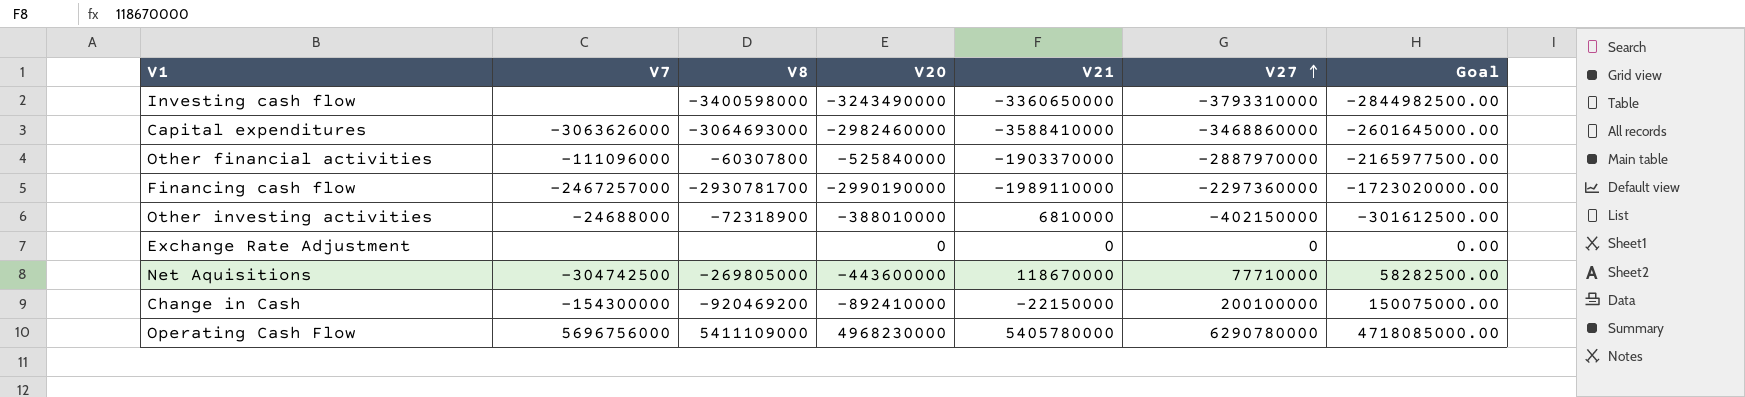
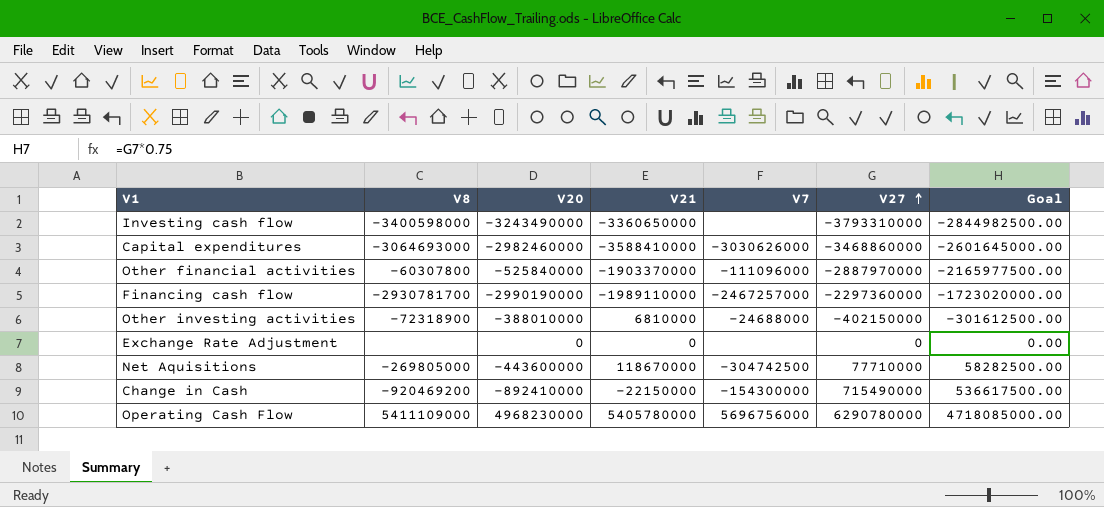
column V7 | position: 2 -> 5
Capital expenditures | V7: -3063626000 -> -3030626000
Change in Cash | V27: 200100000 -> 715490000
Change in Cash | Goal: 150075000.00 -> 536617500.00

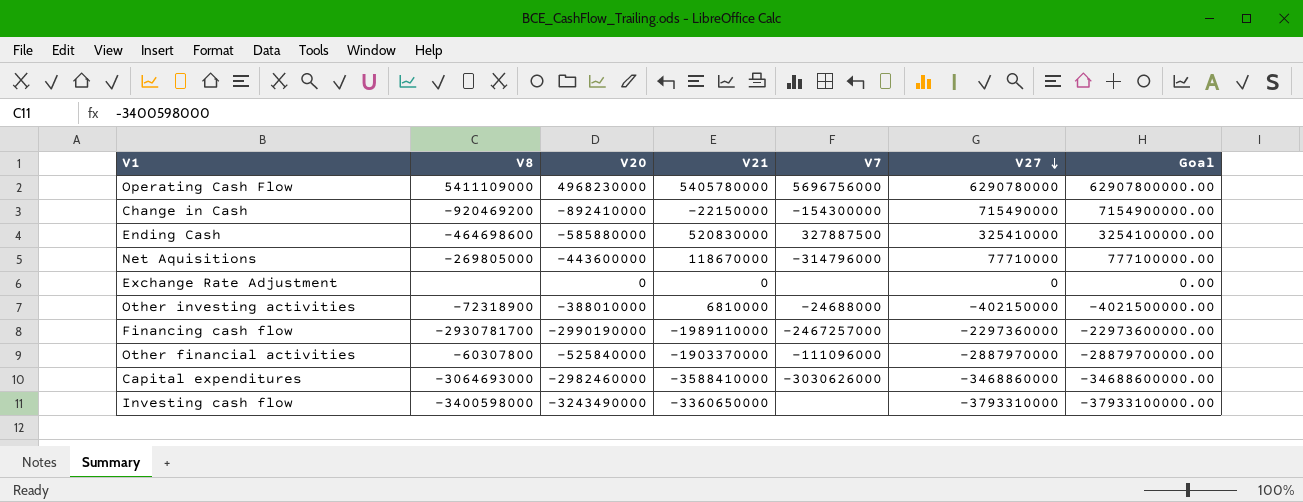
row order: V27 ascending -> V27 descending
column Goal | formula: [V27] * 0.75 -> [V27] * 10
row Ending Cash: none -> -464698600 | -585880000 | 520830000 | 327887500 | 325410000 | 3254100000.00
Net Aquisitions | V7: -304742500 -> -314796000

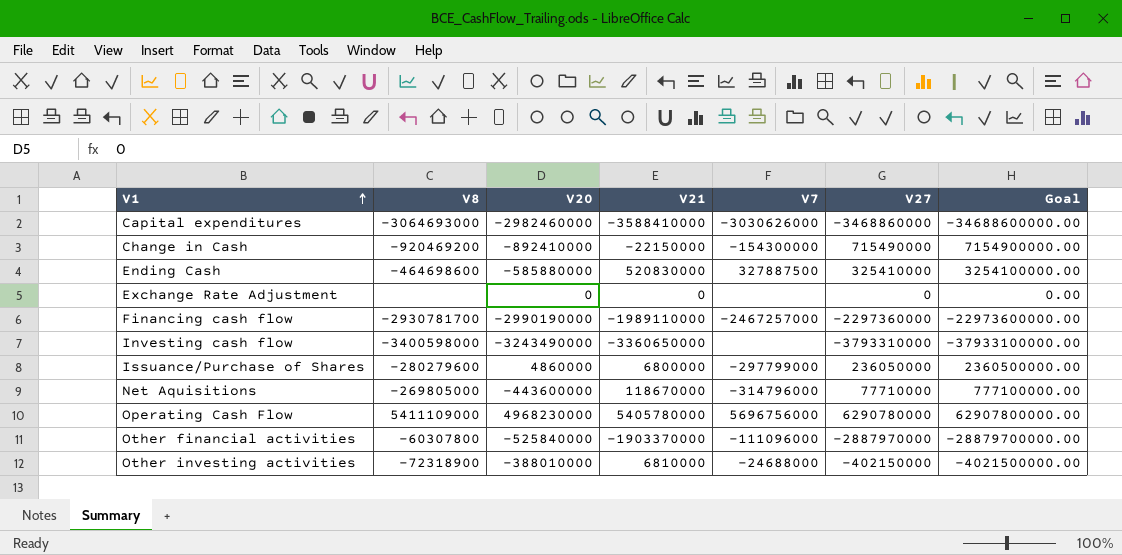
row order: V27 descending -> V1 ascending
row Issuance/Purchase of Shares: none -> -280279600 | 4860000 | 6800000 | -297799000 | 236050000 | 2360500000.00

